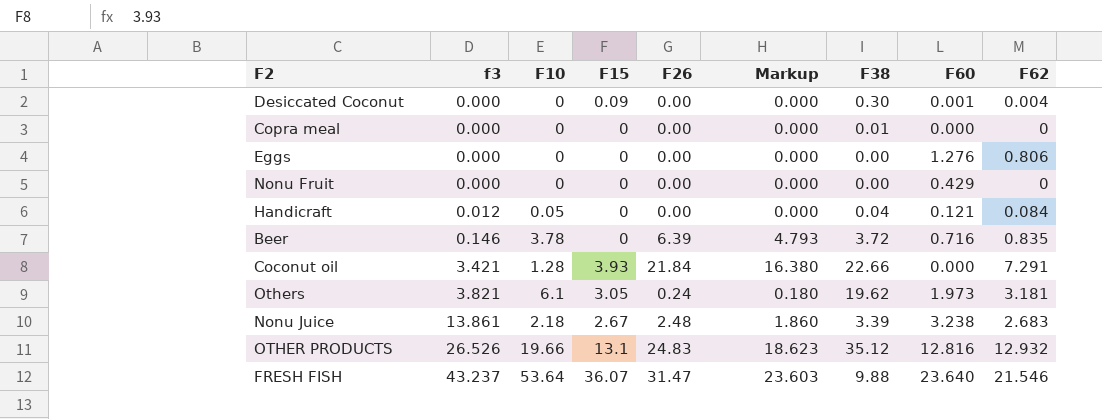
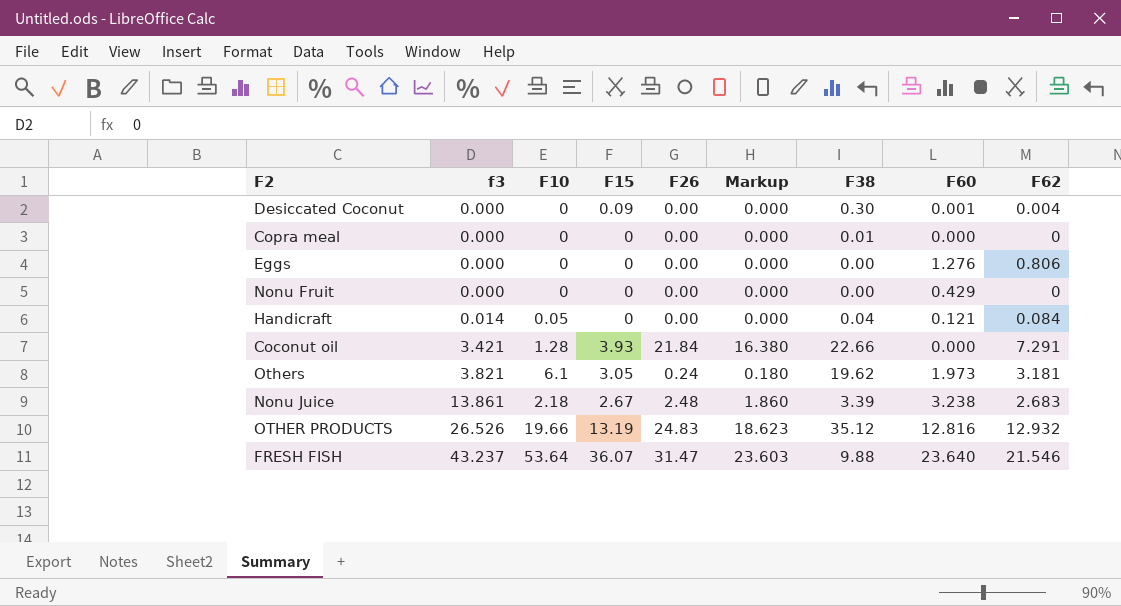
row Beer: 0.146 | 3.78 | 0 | 6.39 | 4.793 | 3.72 | 0.716 | 0.835 -> none
Handicraft | f3: 0.012 -> 0.014
OTHER PRODUCTS | F15: 13.1 -> 13.19

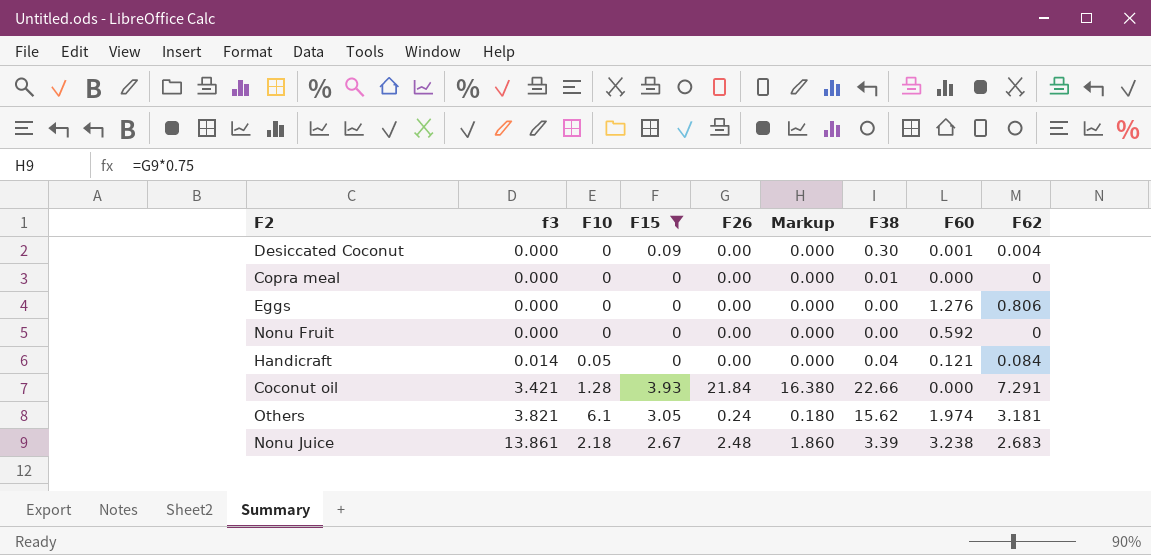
filter: none -> F15 <= 3.93
Nonu Fruit | F60: 0.429 -> 0.592
Others | F38: 19.62 -> 15.62
Others | F60: 1.973 -> 1.974

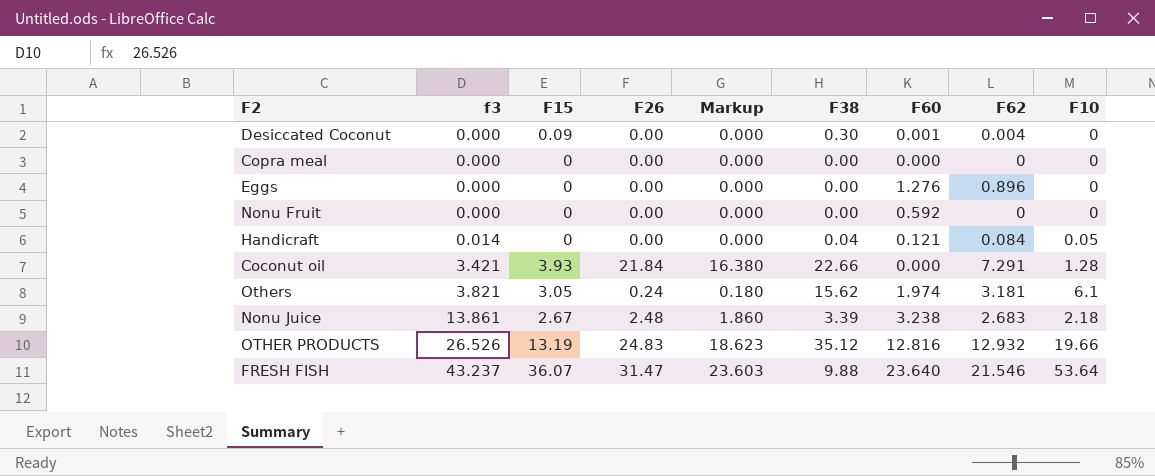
filter: F15 <= 3.93 -> none
column F10 | position: 3 -> 9
Copra meal | F38: 0.01 -> 0.00
Eggs | F62: 0.806 -> 0.896

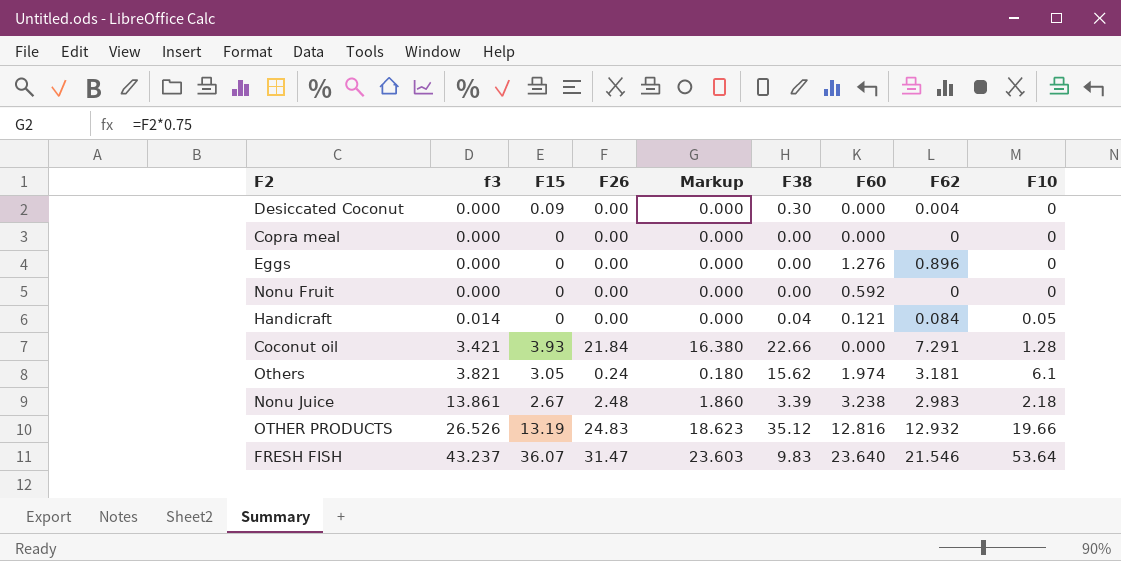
Desiccated Coconut | F60: 0.001 -> 0.000
Nonu Juice | F62: 2.683 -> 2.983
FRESH FISH | F38: 9.88 -> 9.83

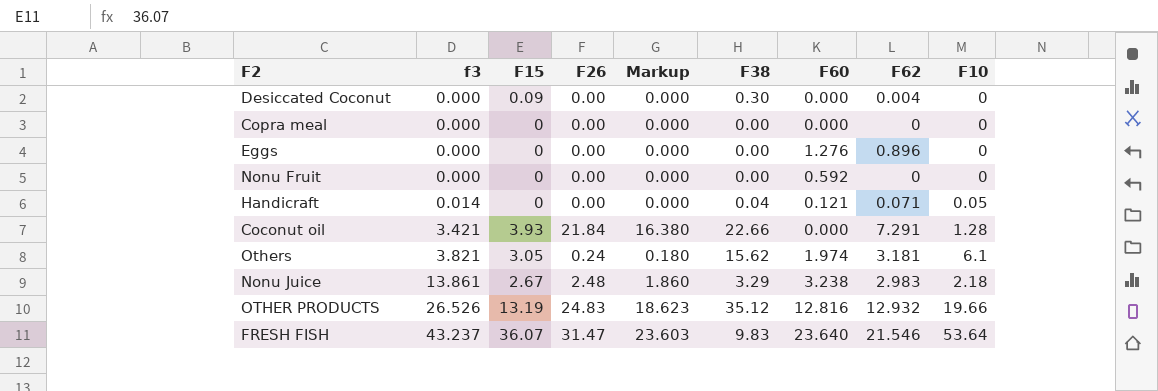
Handicraft | F62: 0.084 -> 0.071
Nonu Juice | F38: 3.39 -> 3.29

